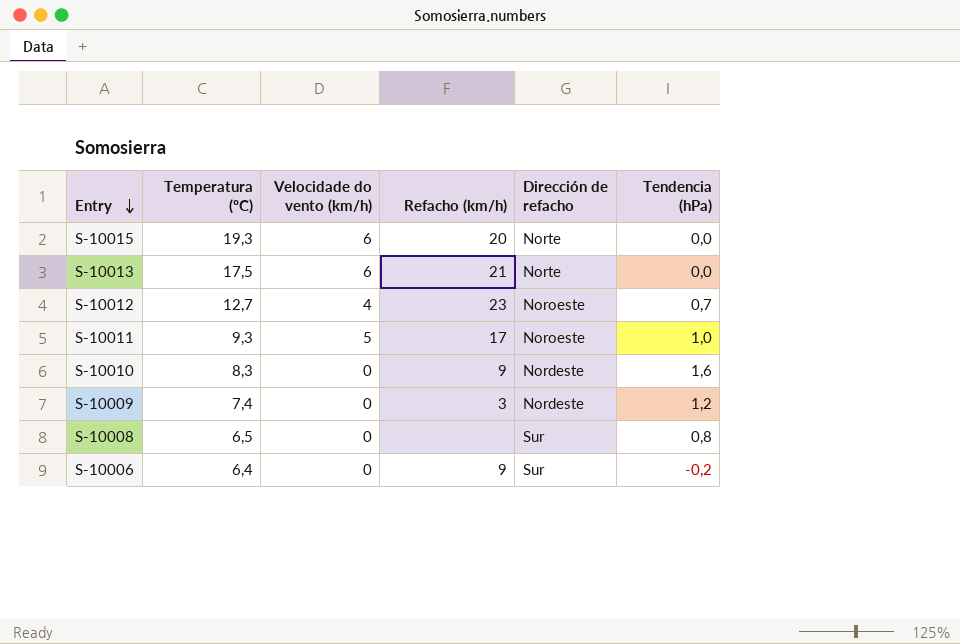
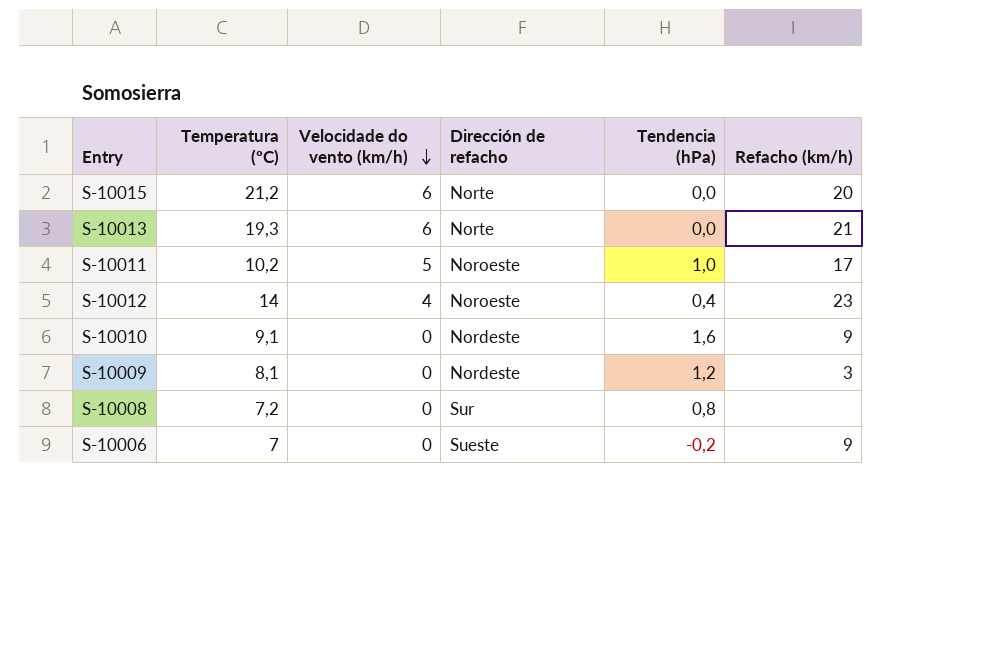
row order: Entry descending -> Velocidade do vento (km/h) descending
column Refacho (km/h) | position: 4 -> 6
S-10015 | Temperatura (ºC): 19,3 -> 21,2
S-10013 | Temperatura (ºC): 17,5 -> 19,3
S-10011 | Temperatura (ºC): 9,3 -> 10,2
S-10012 | Temperatura (ºC): 12,7 -> 14
S-10012 | Tendencia (hPa): 0,7 -> 0,4
S-10010 | Temperatura (ºC): 8,3 -> 9,1
S-10009 | Temperatura (ºC): 7,4 -> 8,1
S-10008 | Temperatura (ºC): 6,5 -> 7,2
S-10006 | Temperatura (ºC): 6,4 -> 7
S-10006 | Dirección de refacho: Sur -> Sueste

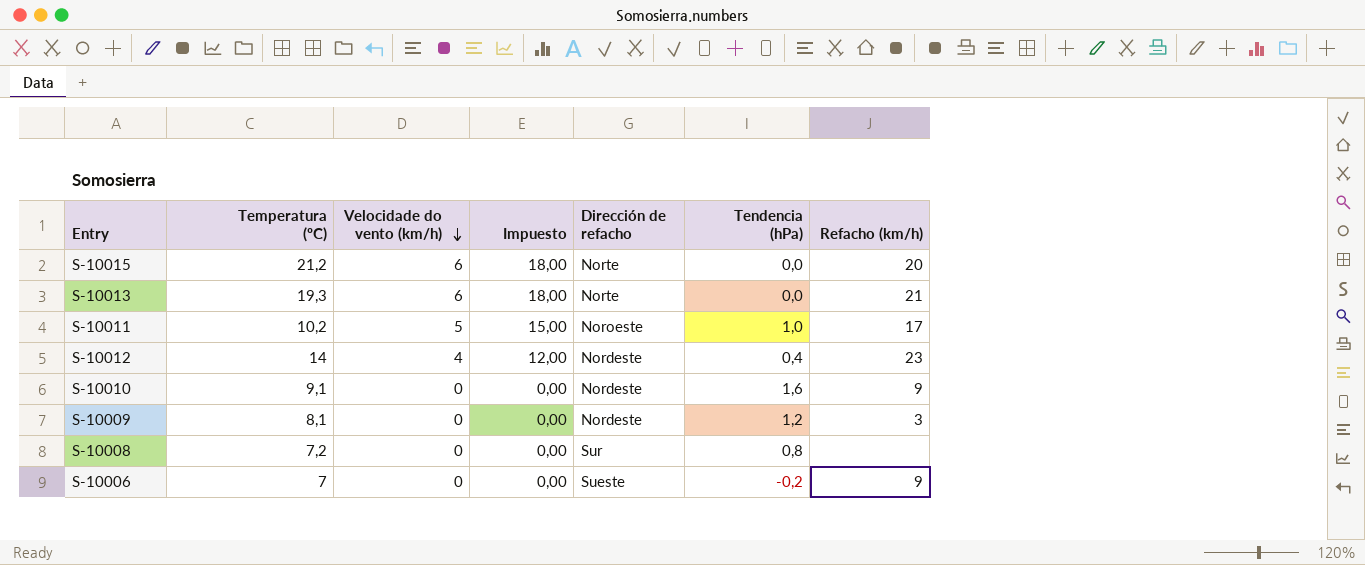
column Impuesto | formula: none -> [Velocidade do vento (km/h)] * 3
S-10012 | Dirección de refacho: Noroeste -> Nordeste

